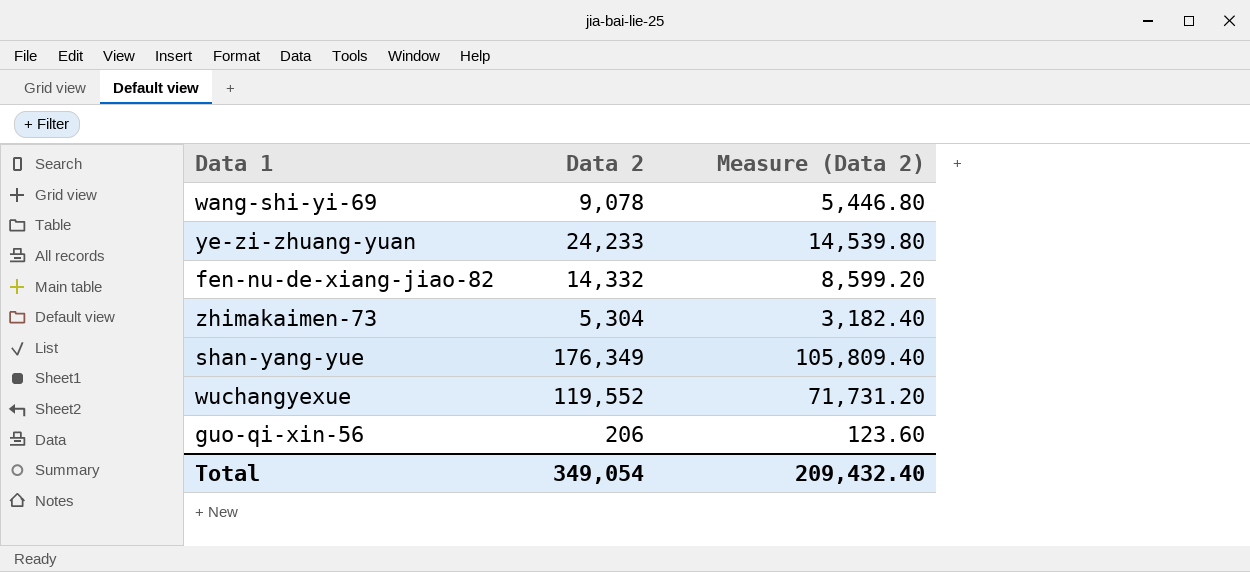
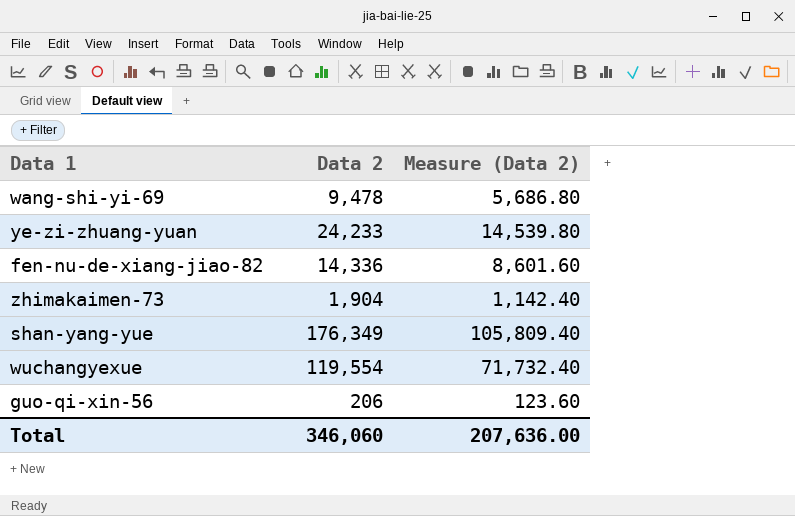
wang-shi-yi-69 | Data 2: 9,078 -> 9,478
wang-shi-yi-69 | Measure (Data 2): 5,446.80 -> 5,686.80
fen-nu-de-xiang-jiao-82 | Data 2: 14,332 -> 14,336
fen-nu-de-xiang-jiao-82 | Measure (Data 2): 8,599.20 -> 8,601.60
zhimakaimen-73 | Data 2: 5,304 -> 1,904
zhimakaimen-73 | Measure (Data 2): 3,182.40 -> 1,142.40
wuchangyexue | Data 2: 119,552 -> 119,554
wuchangyexue | Measure (Data 2): 71,731.20 -> 71,732.40
Total | Data 2: 349,054 -> 346,060
Total | Measure (Data 2): 209,432.40 -> 207,636.00

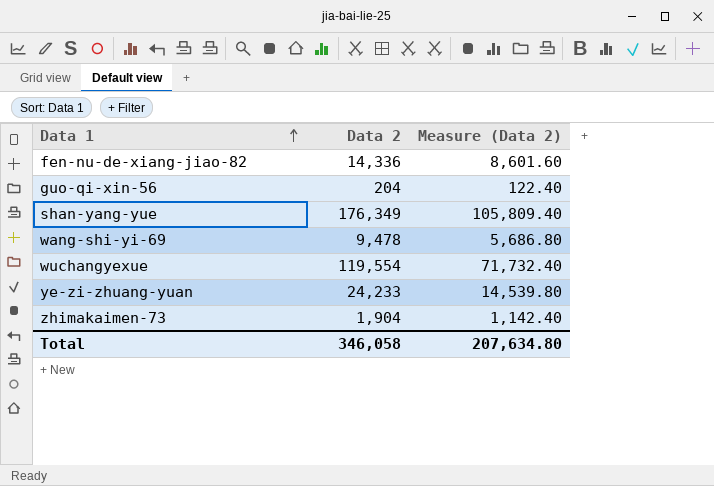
row order: none -> Data 1 ascending
guo-qi-xin-56 | Data 2: 206 -> 204
guo-qi-xin-56 | Measure (Data 2): 123.60 -> 122.40
Total | Data 2: 346,060 -> 346,058
Total | Measure (Data 2): 207,636.00 -> 207,634.80

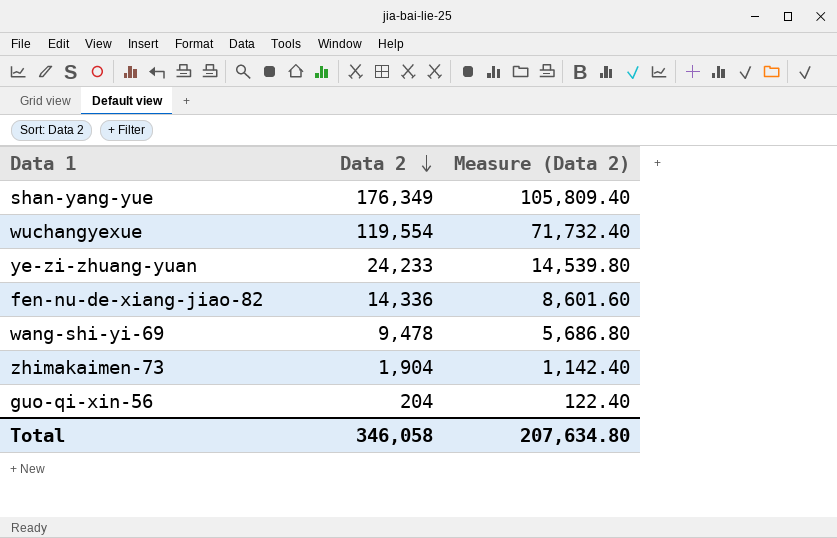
row order: Data 1 ascending -> Data 2 descending

